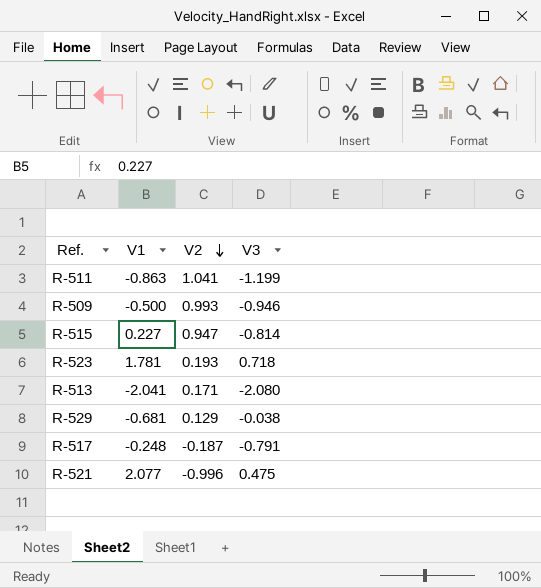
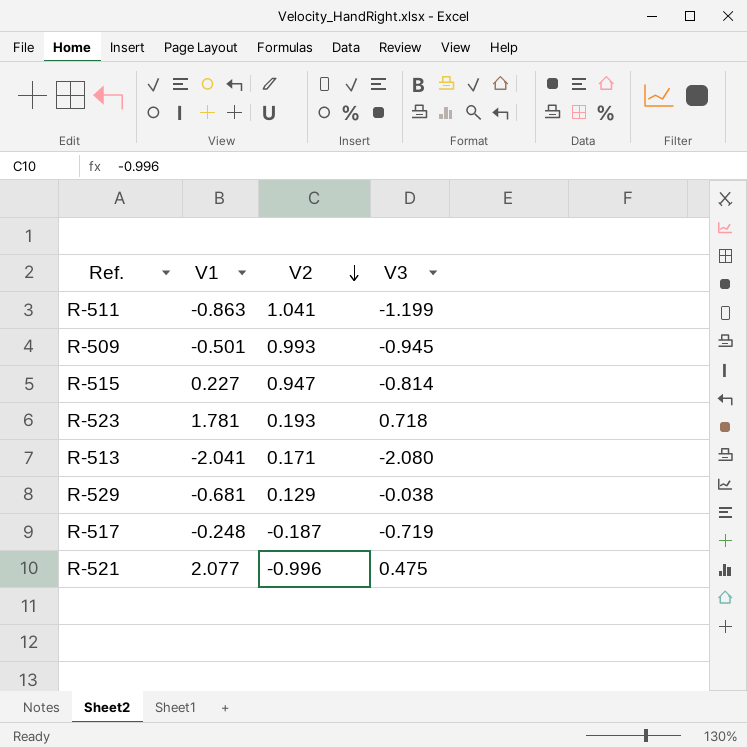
R-509 | V1: -0.500 -> -0.501
R-509 | V3: -0.946 -> -0.945
R-517 | V3: -0.791 -> -0.719

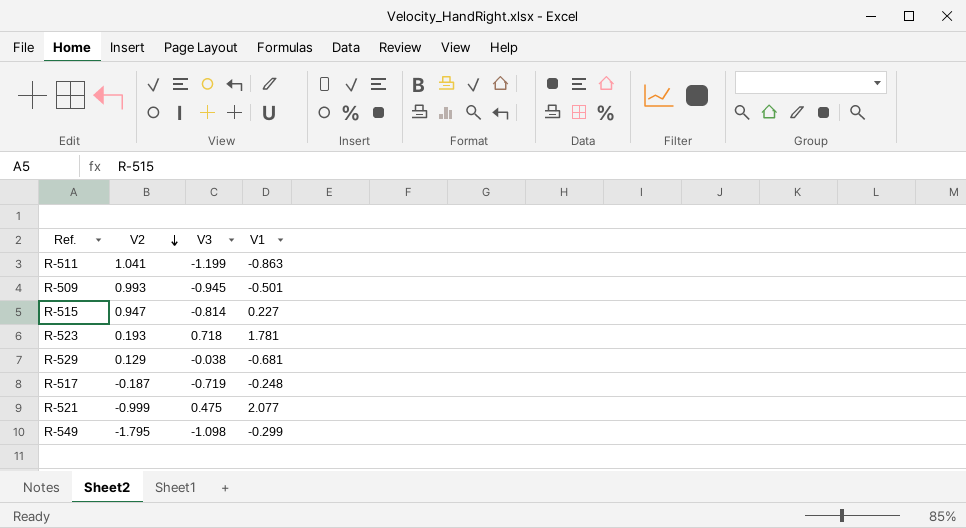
column V1 | position: 2 -> 4
row R-513: -2.041 | 0.171 | -2.080 -> none
R-521 | V2: -0.996 -> -0.999
row R-549: none -> -1.795 | -1.098 | -0.299

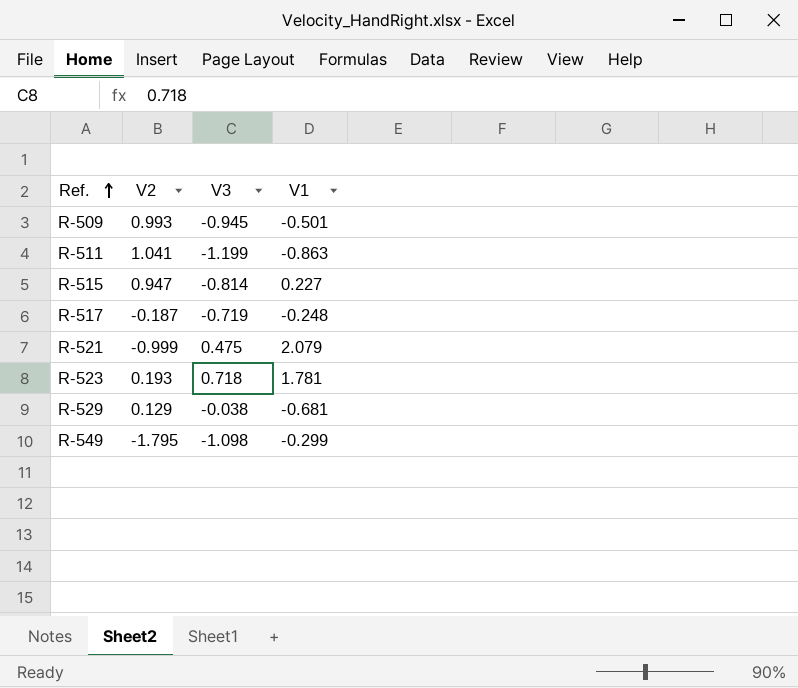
row order: V2 descending -> Ref. ascending
R-521 | V1: 2.077 -> 2.079

